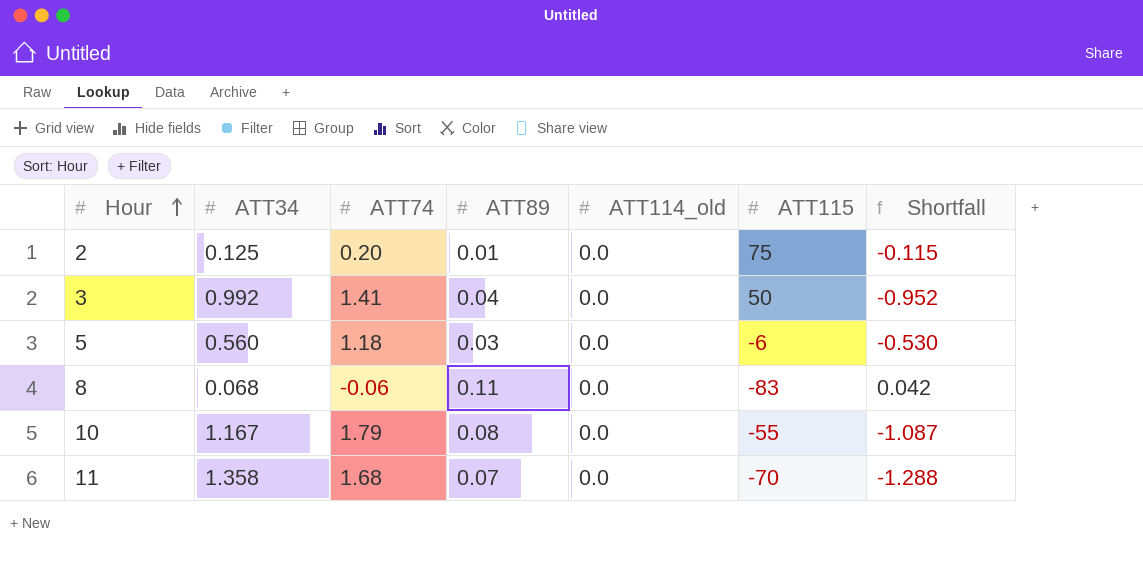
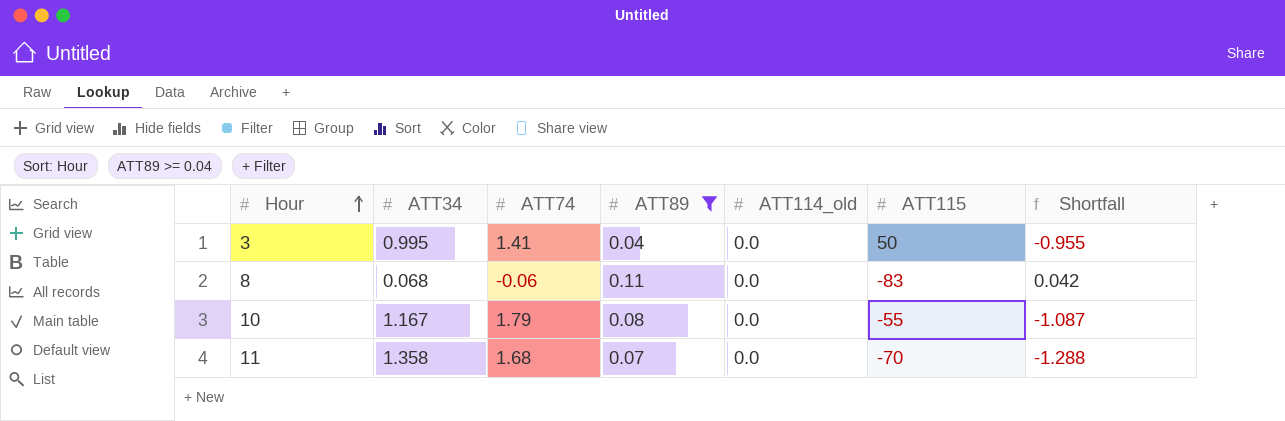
filter: none -> ATT89 >= 0.04
3 | ATT34: 0.992 -> 0.995
3 | Shortfall: -0.952 -> -0.955

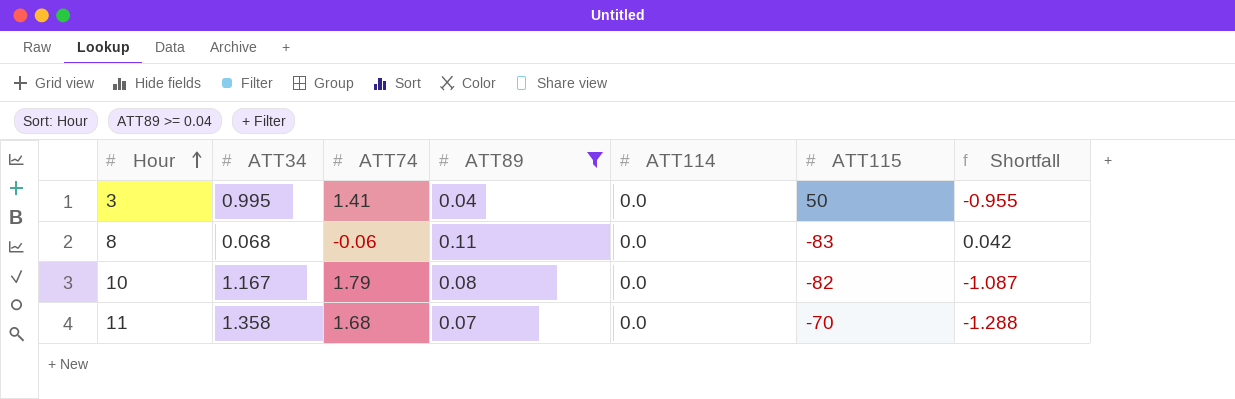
column name: ATT114_old -> ATT114
10 | ATT115: -55 -> -82

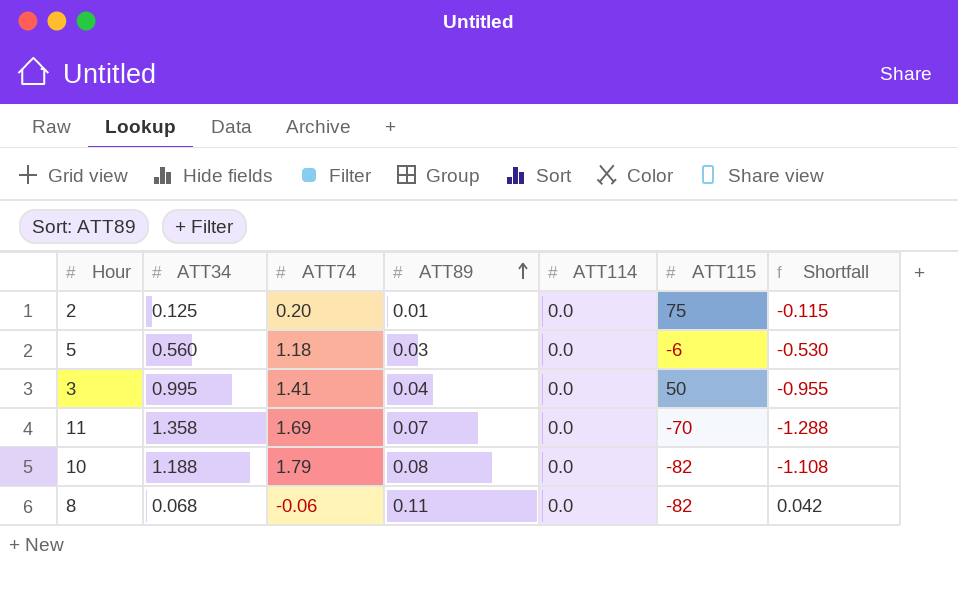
filter: ATT89 >= 0.04 -> none
row order: Hour ascending -> ATT89 ascending
11 | ATT74: 1.68 -> 1.69
10 | ATT34: 1.167 -> 1.188
10 | Shortfall: -1.087 -> -1.108
8 | ATT115: -83 -> -82

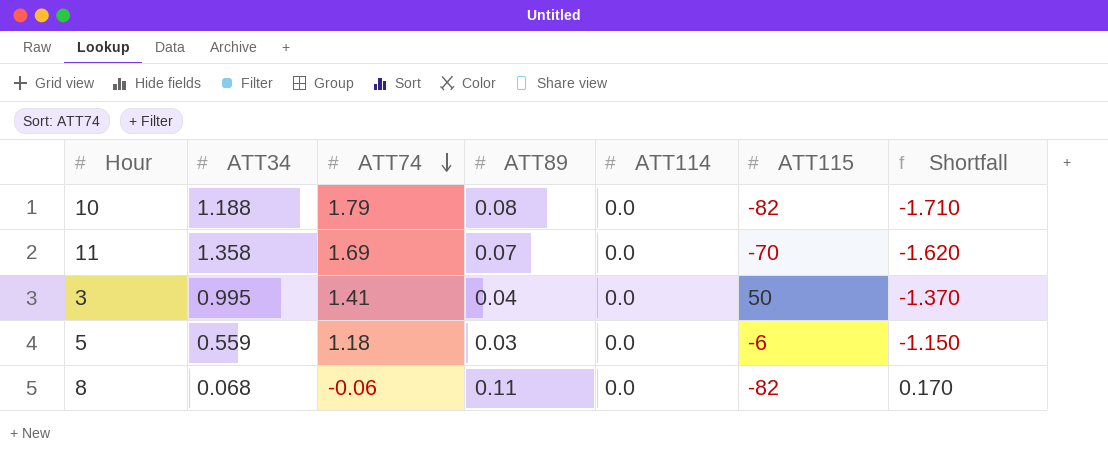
row order: ATT89 ascending -> ATT74 descending
column Shortfall | formula: [ATT89] - [ATT34] -> [ATT89] - [ATT74]
row 2: 0.125 | 0.20 | 0.01 | 0.0 | 75 | -0.115 -> none
5 | ATT34: 0.560 -> 0.559

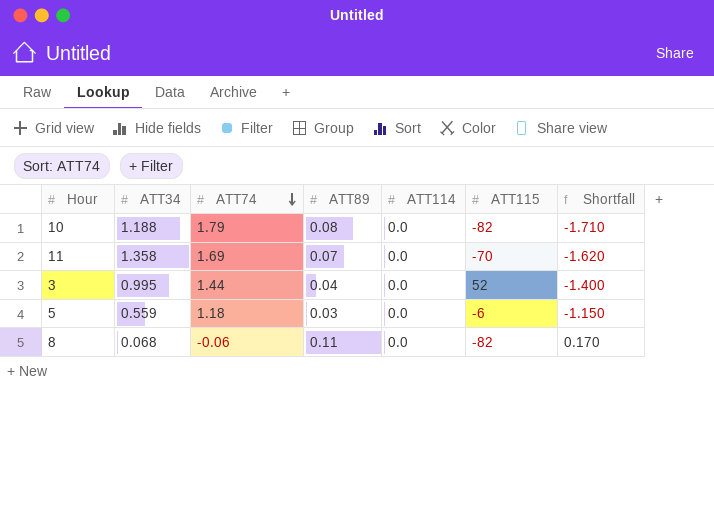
3 | ATT74: 1.41 -> 1.44
3 | ATT115: 50 -> 52
3 | Shortfall: -1.370 -> -1.400

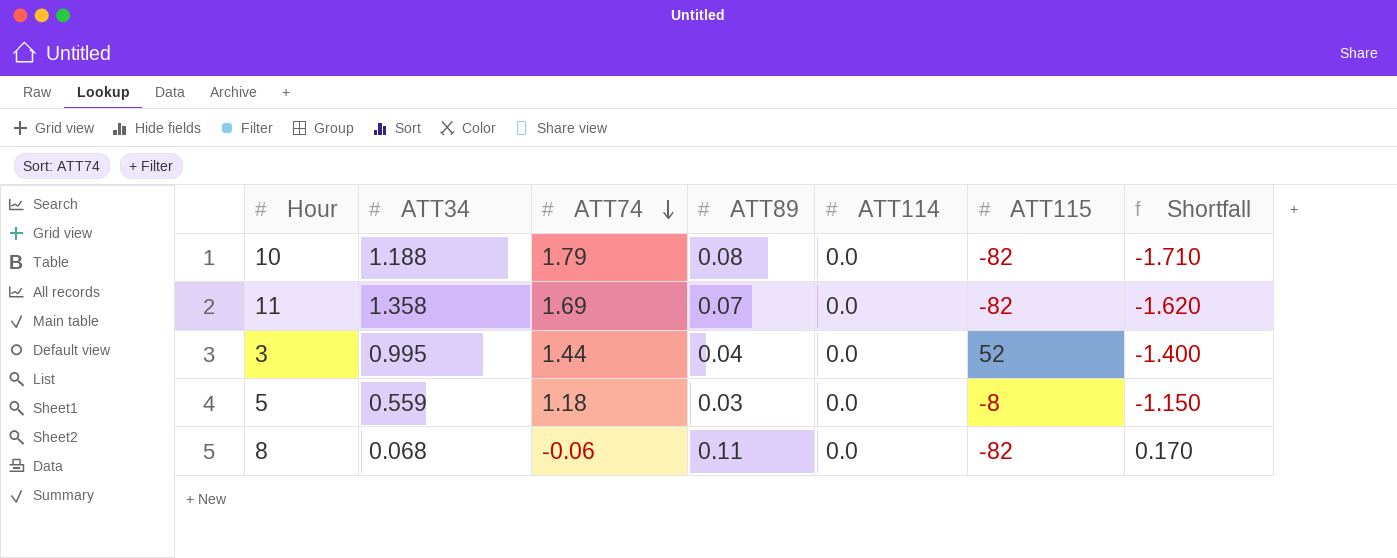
11 | ATT115: -70 -> -82
5 | ATT115: -6 -> -8

